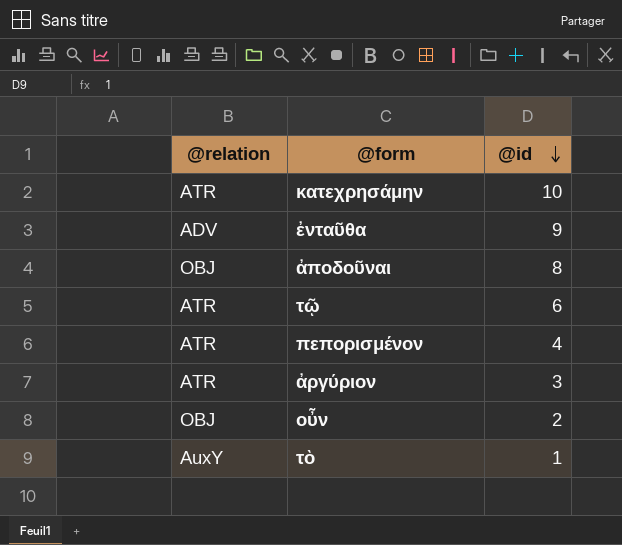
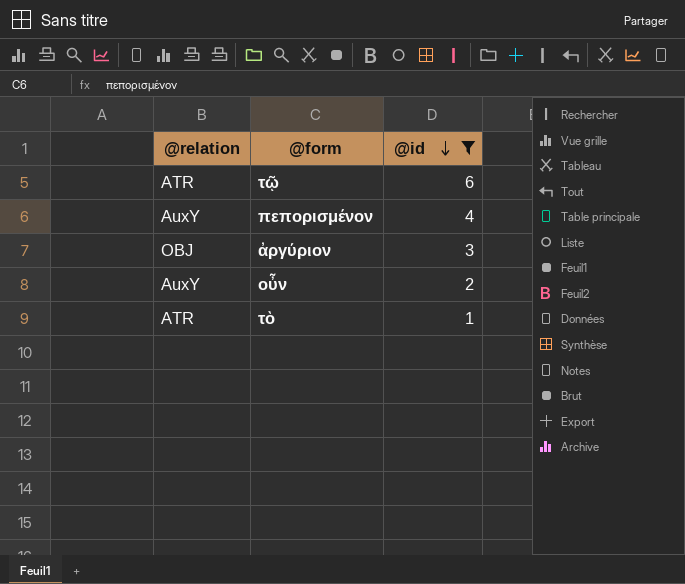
filter: none -> @id <= 6
πεπορισμένον | @relation: ATR -> AuxY
ἀργύριον | @relation: ATR -> OBJ
οὖν | @relation: OBJ -> AuxY
τὸ | @relation: AuxY -> ATR

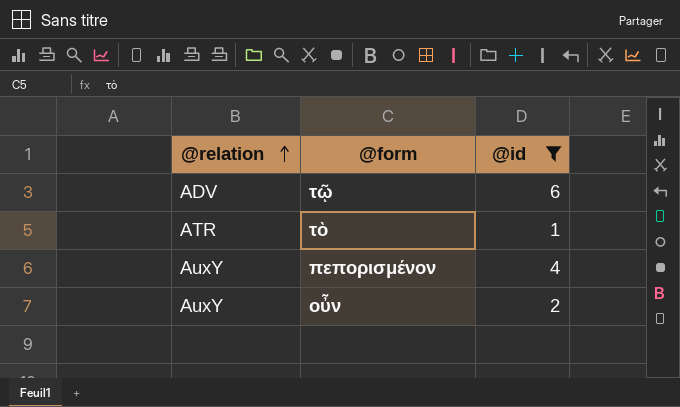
row order: @id descending -> @relation ascending
row ἀργύριον: OBJ | 3 -> none
τῷ | @relation: ATR -> ADV

